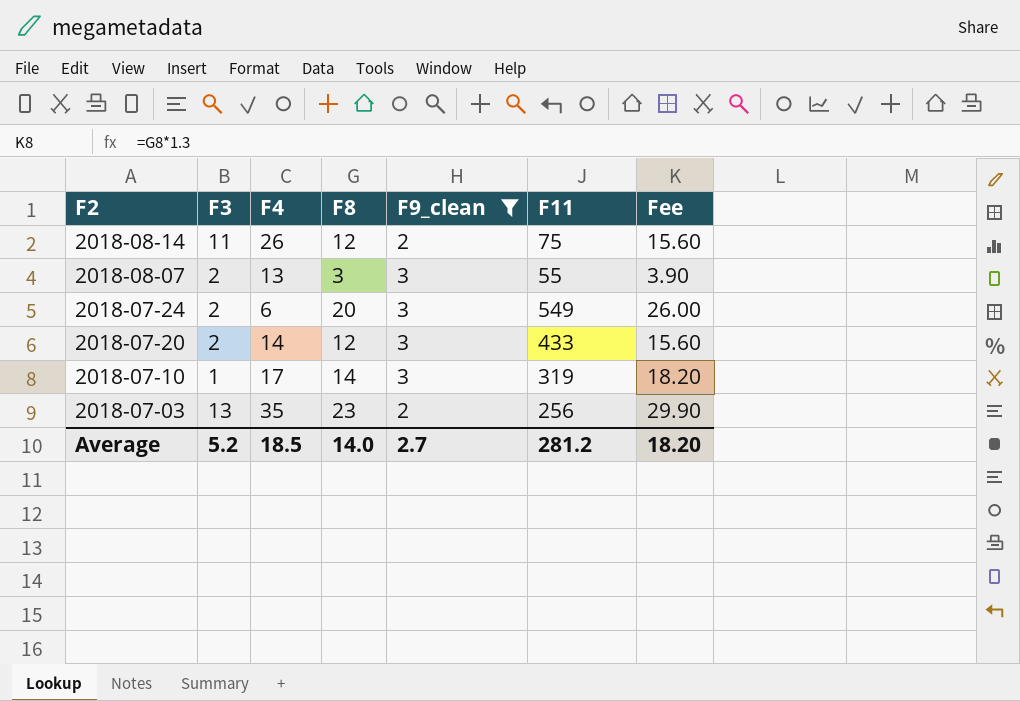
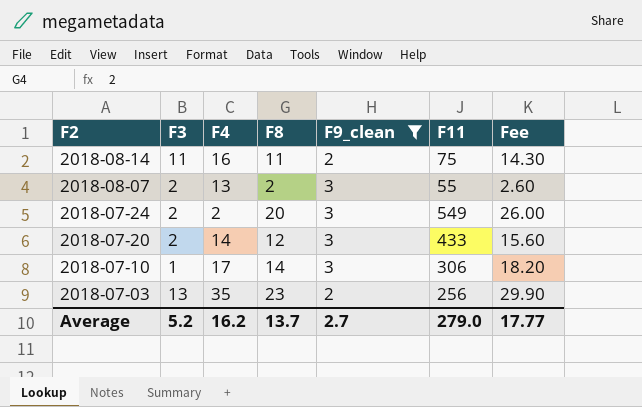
2018-08-14 | F4: 26 -> 16
2018-08-14 | F8: 12 -> 11
2018-08-14 | Fee: 15.60 -> 14.30
2018-08-07 | F8: 3 -> 2
2018-08-07 | Fee: 3.90 -> 2.60
2018-07-24 | F4: 6 -> 2
2018-07-10 | F11: 319 -> 306
Average | F4: 18.5 -> 16.2
Average | F8: 14.0 -> 13.7
Average | F11: 281.2 -> 279.0
Average | Fee: 18.20 -> 17.77

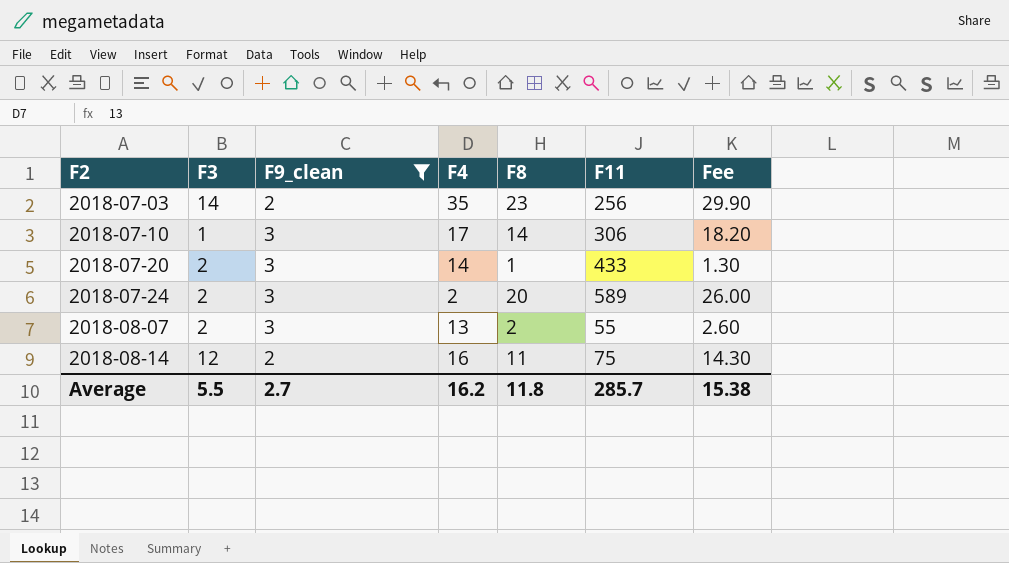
row order: F2 descending -> F2 ascending
column F9_clean | position: 5 -> 3
2018-07-03 | F3: 13 -> 14
2018-07-20 | F8: 12 -> 1
2018-07-20 | Fee: 15.60 -> 1.30
2018-07-24 | F11: 549 -> 589
2018-08-14 | F3: 11 -> 12
Average | F3: 5.2 -> 5.5
Average | F8: 13.7 -> 11.8
Average | F11: 279.0 -> 285.7
Average | Fee: 17.77 -> 15.38

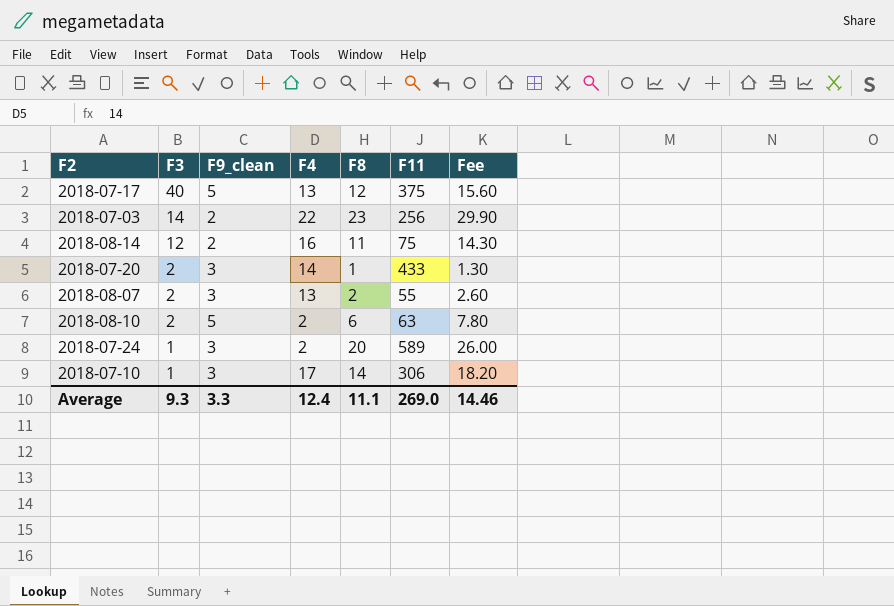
filter: F9_clean != 5 -> none
row order: F2 ascending -> F3 descending
2018-07-03 | F4: 35 -> 22
2018-07-24 | F3: 2 -> 1
Average | F3: 5.5 -> 9.3
Average | F9_clean: 2.7 -> 3.3
Average | F4: 16.2 -> 12.4
Average | F8: 11.8 -> 11.1
Average | F11: 285.7 -> 269.0
Average | Fee: 15.38 -> 14.46

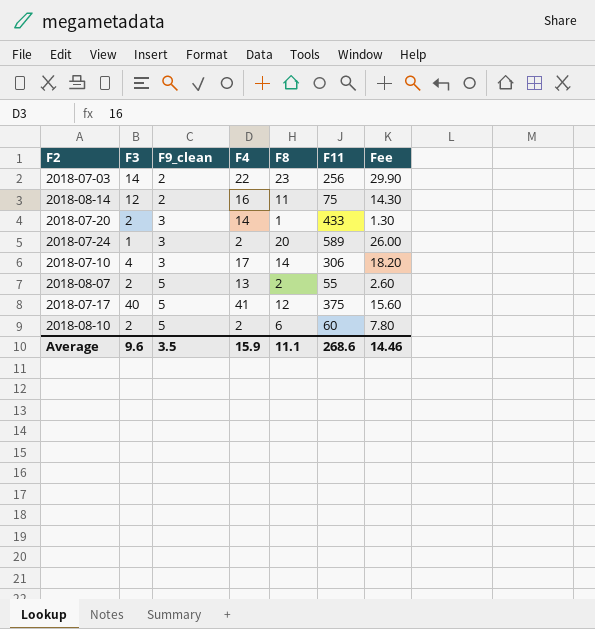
row order: F3 descending -> F9_clean ascending
2018-07-10 | F3: 1 -> 4
2018-08-07 | F9_clean: 3 -> 5
2018-07-17 | F4: 13 -> 41
2018-08-10 | F11: 63 -> 60
Average | F3: 9.3 -> 9.6
Average | F9_clean: 3.3 -> 3.5
Average | F4: 12.4 -> 15.9
Average | F11: 269.0 -> 268.6

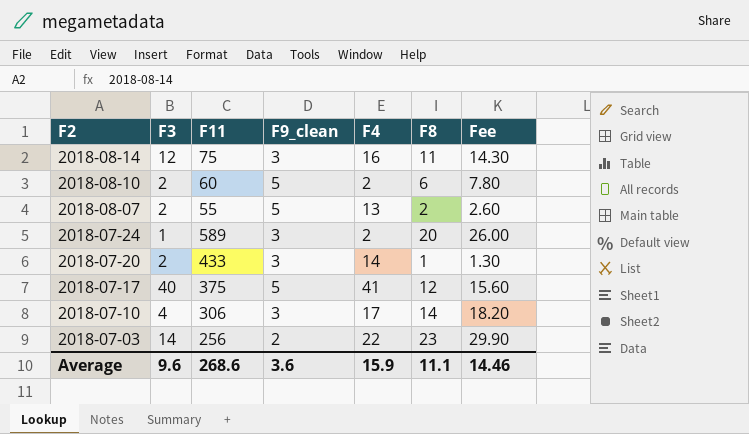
row order: F9_clean ascending -> F2 descending
column F11 | position: 6 -> 3
2018-08-14 | F9_clean: 2 -> 3
Average | F9_clean: 3.5 -> 3.6

